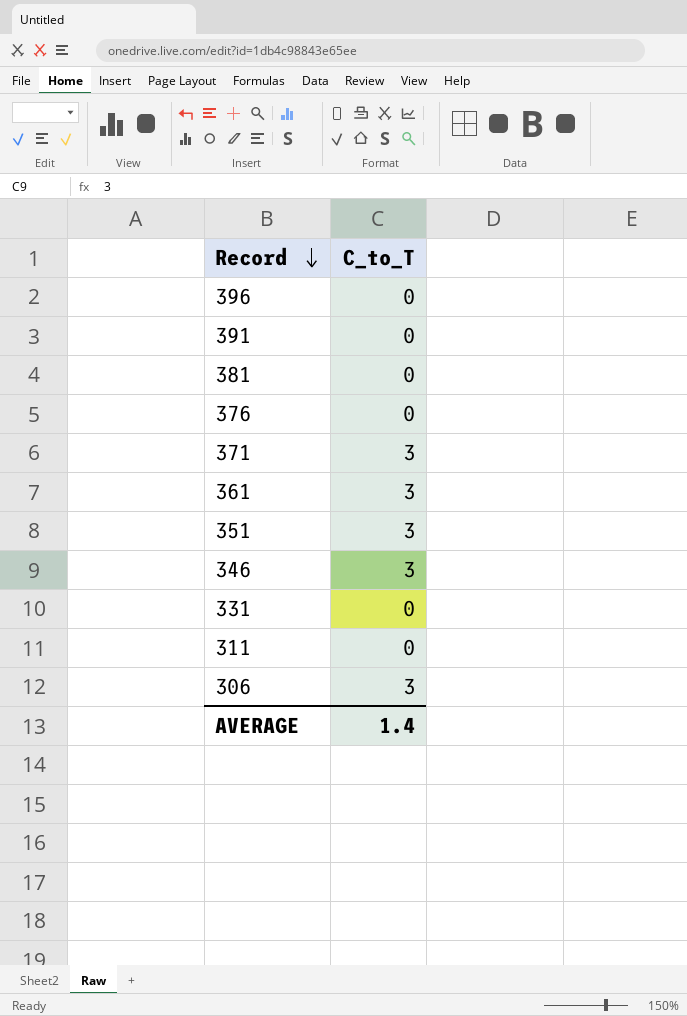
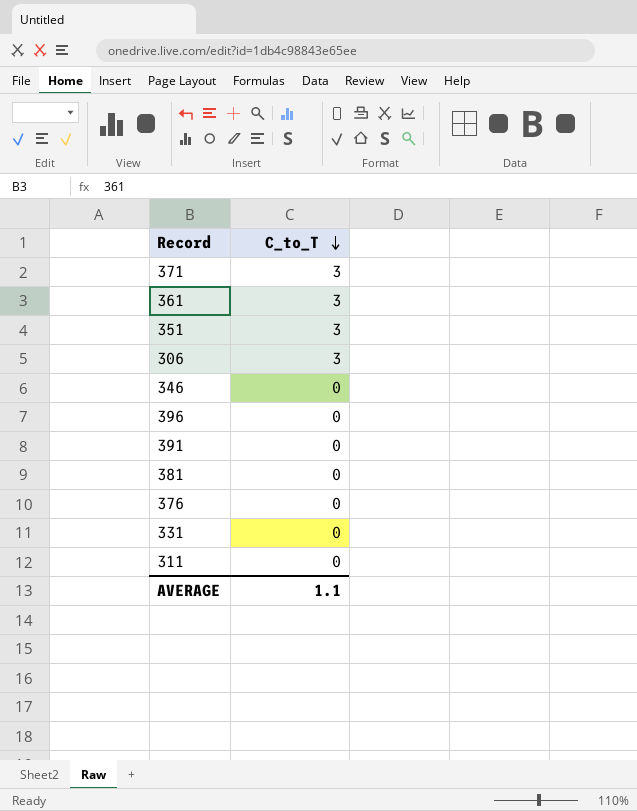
row order: Record descending -> C_to_T descending
346 | C_to_T: 3 -> 0
AVERAGE | C_to_T: 1.4 -> 1.1

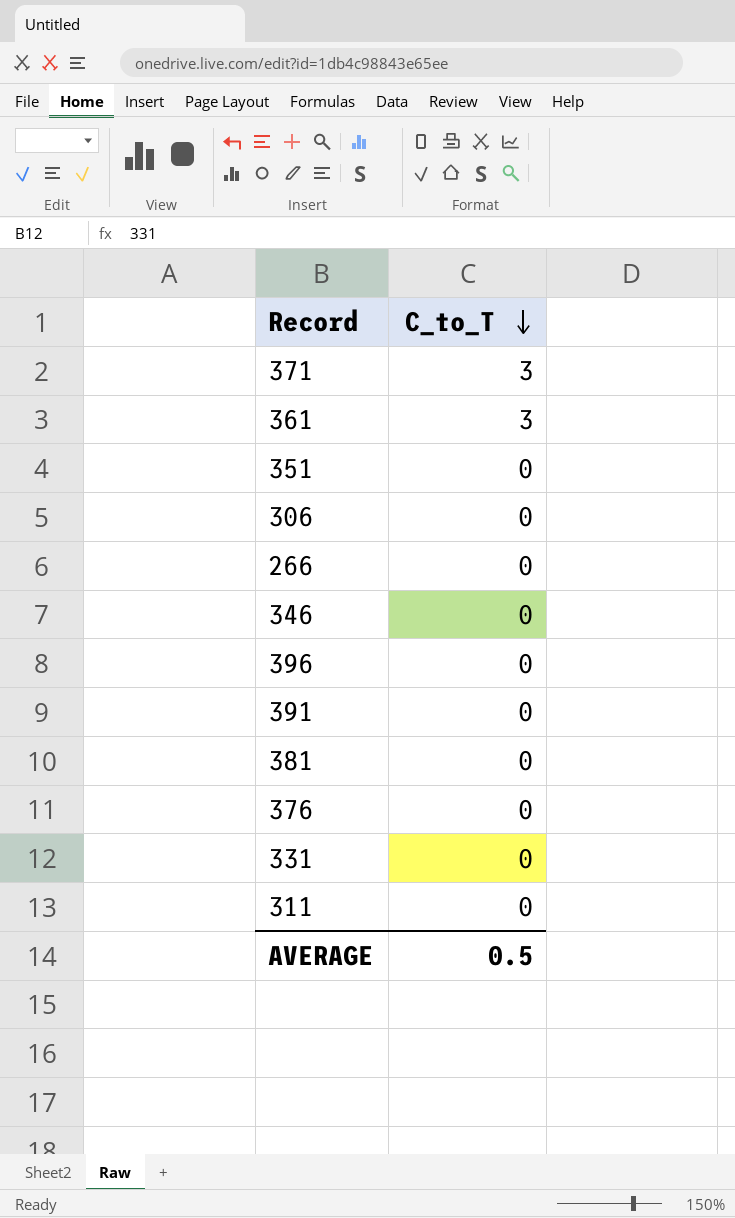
351 | C_to_T: 3 -> 0
306 | C_to_T: 3 -> 0
row 266: none -> 0
AVERAGE | C_to_T: 1.1 -> 0.5

